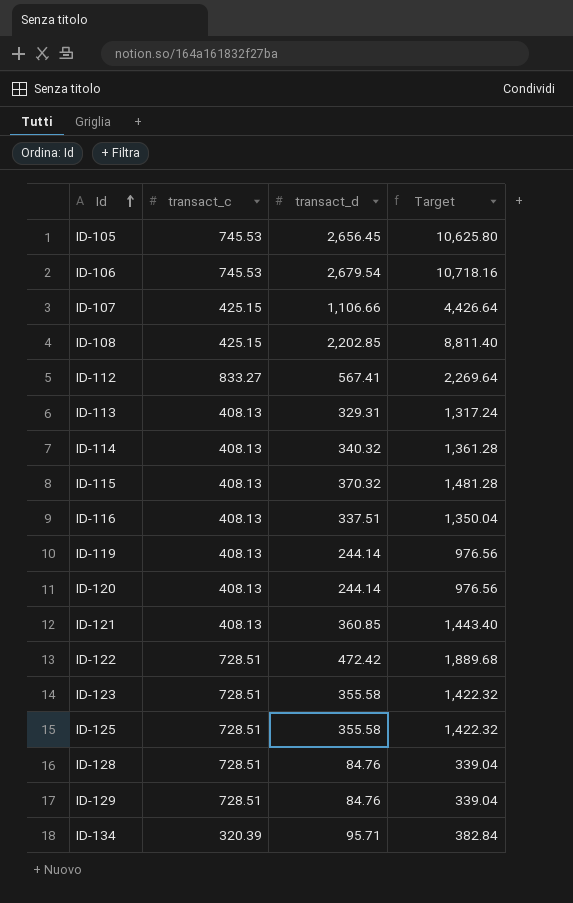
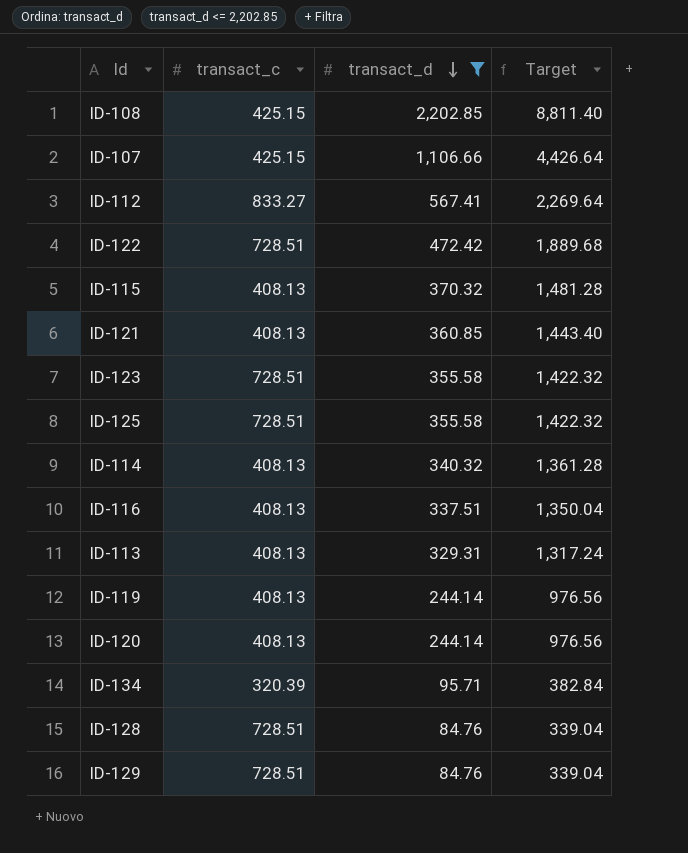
filter: none -> transact_d <= 2,202.85
row order: Id ascending -> transact_d descending

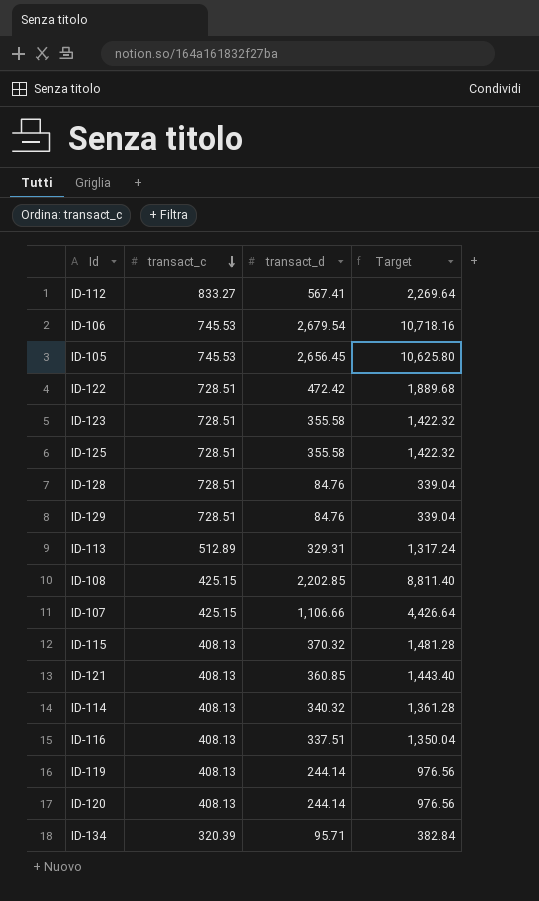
filter: transact_d <= 2,202.85 -> none
row order: transact_d descending -> transact_c descending
ID-113 | transact_c: 408.13 -> 512.89

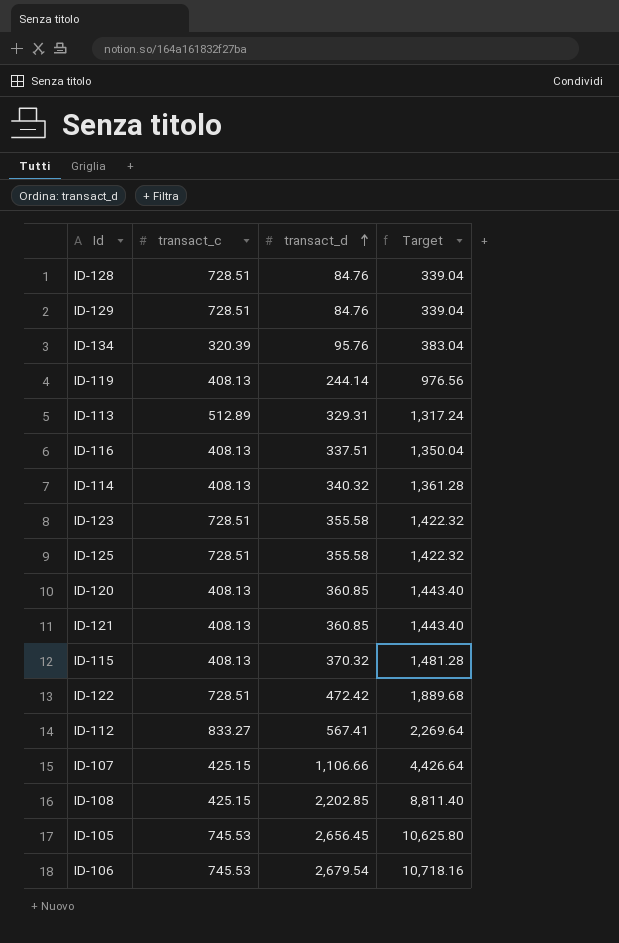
row order: transact_c descending -> transact_d ascending
ID-134 | transact_d: 95.71 -> 95.76
ID-134 | Target: 382.84 -> 383.04
ID-120 | transact_d: 244.14 -> 360.85
ID-120 | Target: 976.56 -> 1,443.40

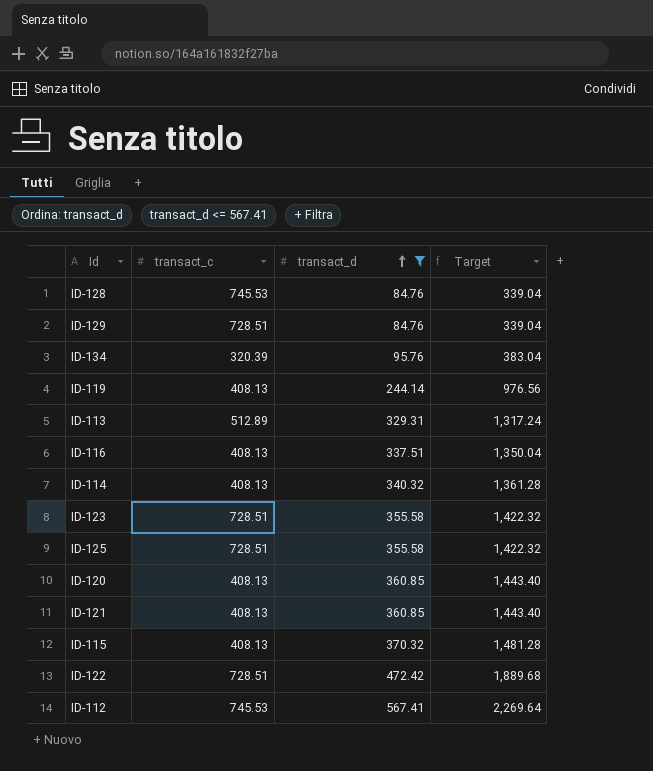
filter: none -> transact_d <= 567.41
ID-128 | transact_c: 728.51 -> 745.53
ID-112 | transact_c: 833.27 -> 745.53

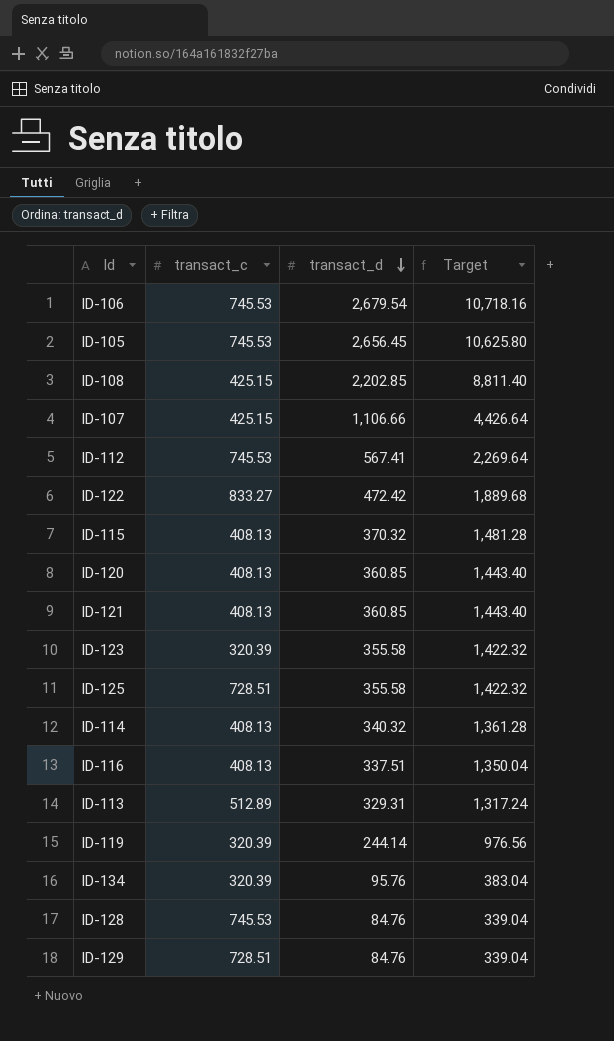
filter: transact_d <= 567.41 -> none
row order: transact_d ascending -> transact_d descending
ID-122 | transact_c: 728.51 -> 833.27
ID-123 | transact_c: 728.51 -> 320.39
ID-119 | transact_c: 408.13 -> 320.39

